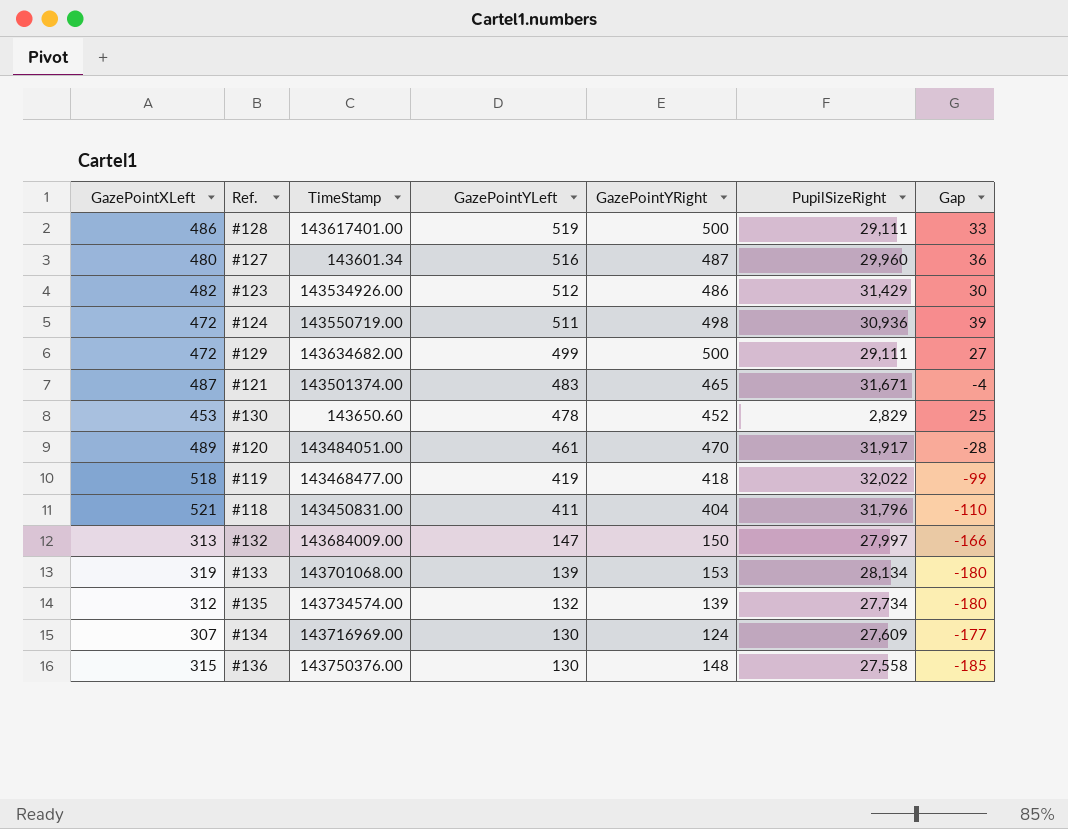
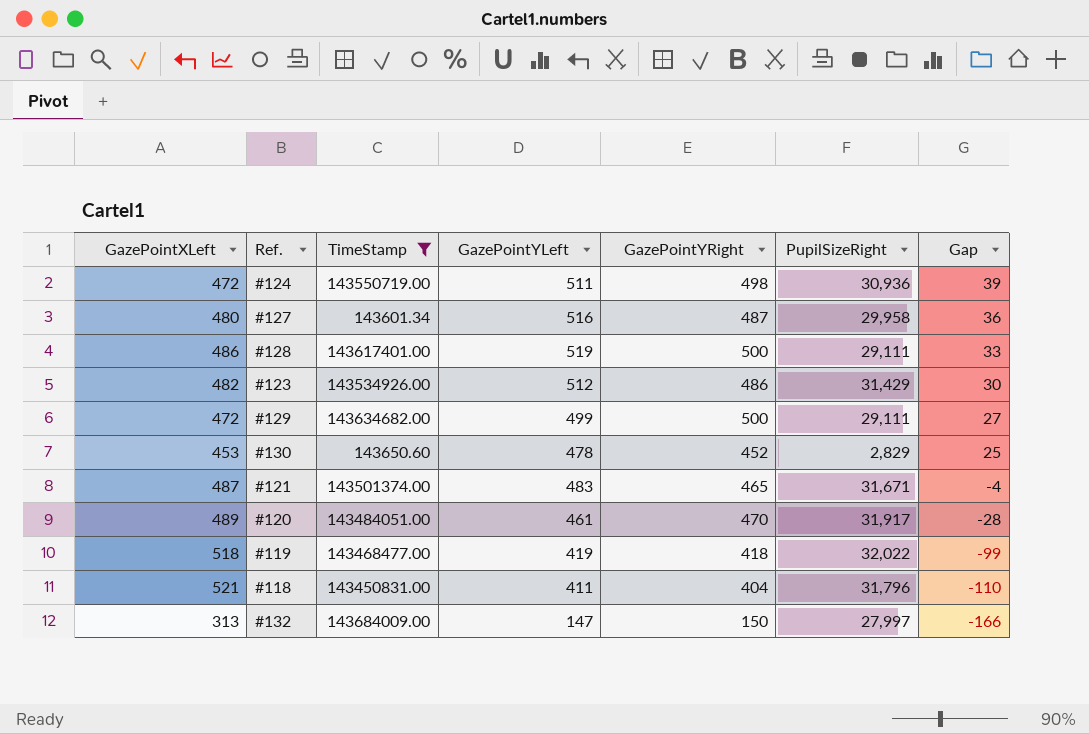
filter: none -> TimeStamp <= 143684009.00
row order: GazePointYLeft descending -> Gap descending
#127 | PupilSizeRight: 29,960 -> 29,958

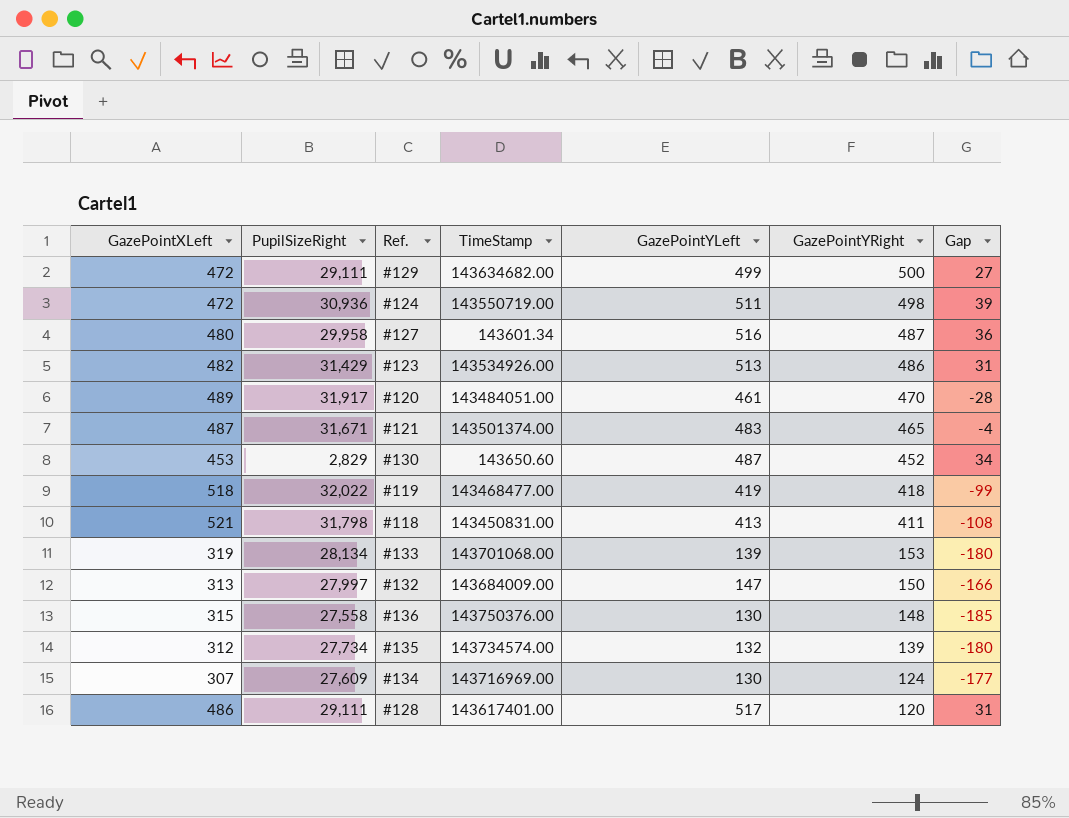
filter: TimeStamp <= 143684009.00 -> none
row order: Gap descending -> GazePointYRight descending
column PupilSizeRight | position: 6 -> 2
#123 | GazePointYLeft: 512 -> 513
#123 | Gap: 30 -> 31
#130 | GazePointYLeft: 478 -> 487
#130 | Gap: 25 -> 34
#118 | PupilSizeRight: 31,796 -> 31,798
#118 | GazePointYLeft: 411 -> 413
#118 | GazePointYRight: 404 -> 411
#118 | Gap: -110 -> -108
#128 | GazePointYLeft: 519 -> 517
#128 | GazePointYRight: 500 -> 120
#128 | Gap: 33 -> 31

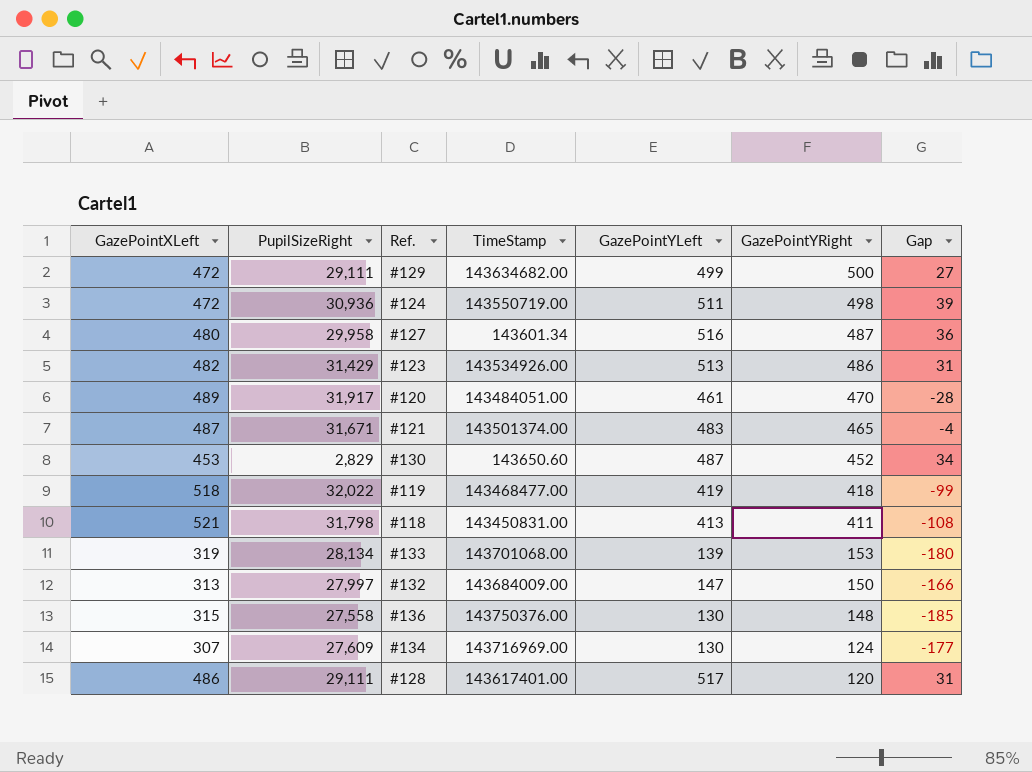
row #135: 312 | 27,734 | 143734574.00 | 132 | 139 | -180 -> none

